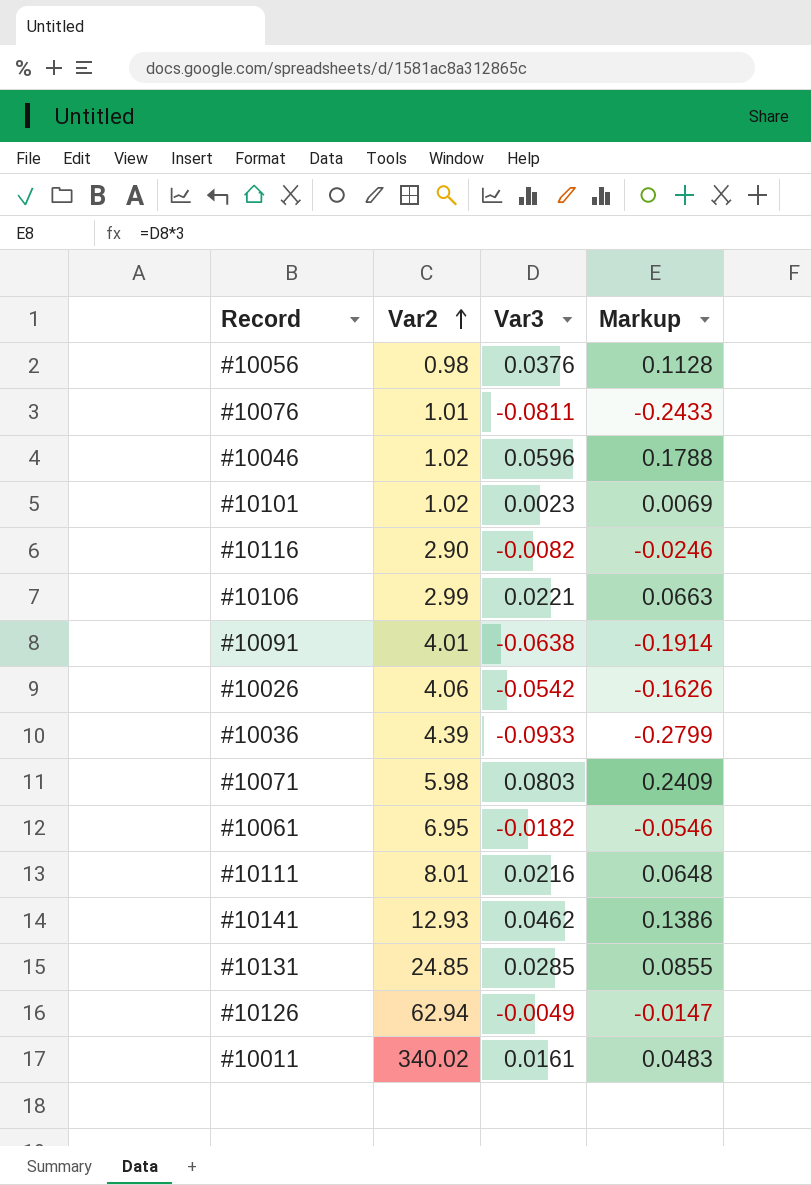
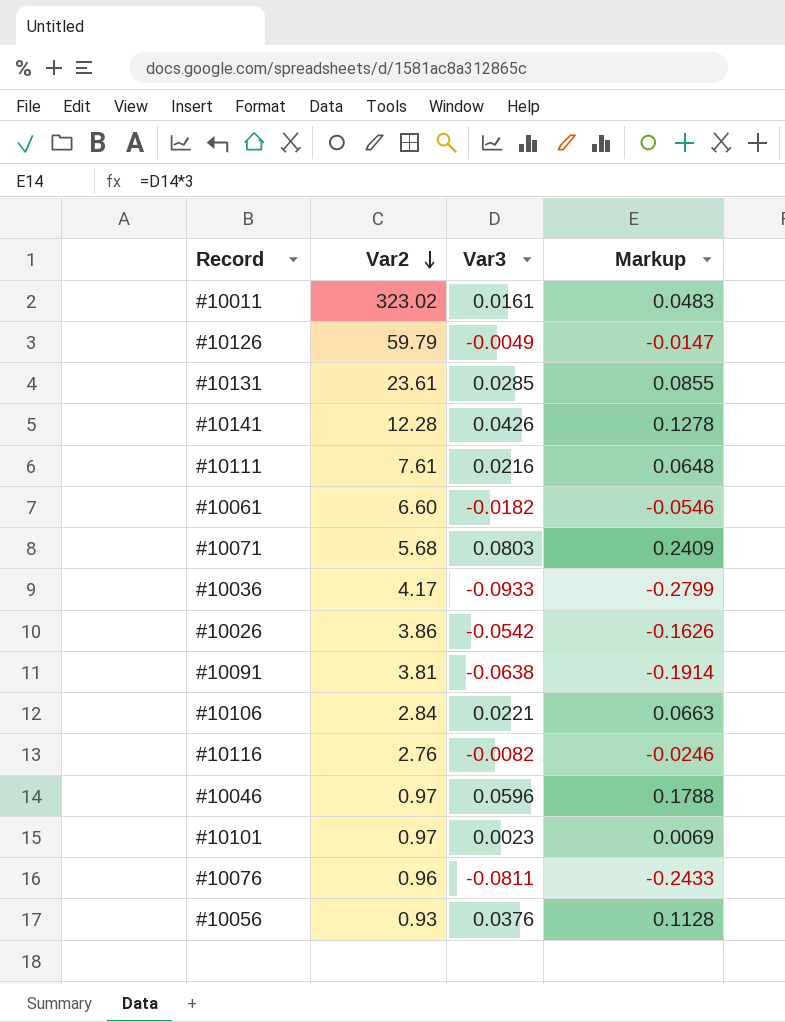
row order: Var2 ascending -> Var2 descending
#10011 | Var2: 340.02 -> 323.02
#10126 | Var2: 62.94 -> 59.79
#10131 | Var2: 24.85 -> 23.61
#10141 | Var2: 12.93 -> 12.28
#10141 | Var3: 0.0462 -> 0.0426
#10141 | Markup: 0.1386 -> 0.1278
#10111 | Var2: 8.01 -> 7.61
#10061 | Var2: 6.95 -> 6.60
#10071 | Var2: 5.98 -> 5.68
#10036 | Var2: 4.39 -> 4.17
#10026 | Var2: 4.06 -> 3.86
#10091 | Var2: 4.01 -> 3.81
#10106 | Var2: 2.99 -> 2.84
#10116 | Var2: 2.90 -> 2.76
#10046 | Var2: 1.02 -> 0.97
#10101 | Var2: 1.02 -> 0.97
#10076 | Var2: 1.01 -> 0.96
#10056 | Var2: 0.98 -> 0.93

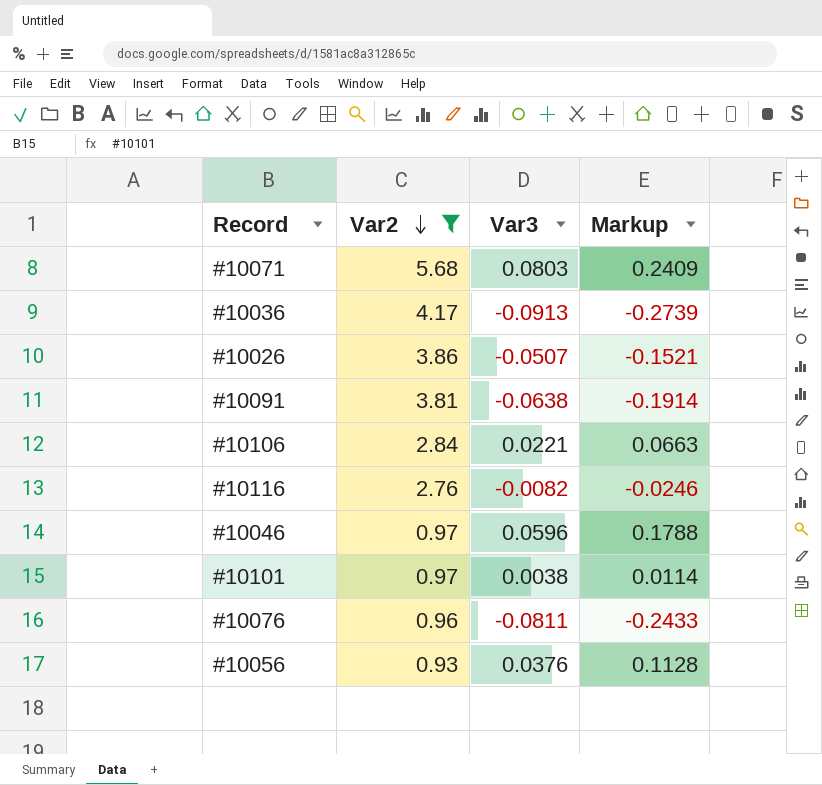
filter: none -> Var2 <= 5.68
#10036 | Var3: -0.0933 -> -0.0913
#10036 | Markup: -0.2799 -> -0.2739
#10026 | Var3: -0.0542 -> -0.0507
#10026 | Markup: -0.1626 -> -0.1521
#10101 | Var3: 0.0023 -> 0.0038
#10101 | Markup: 0.0069 -> 0.0114

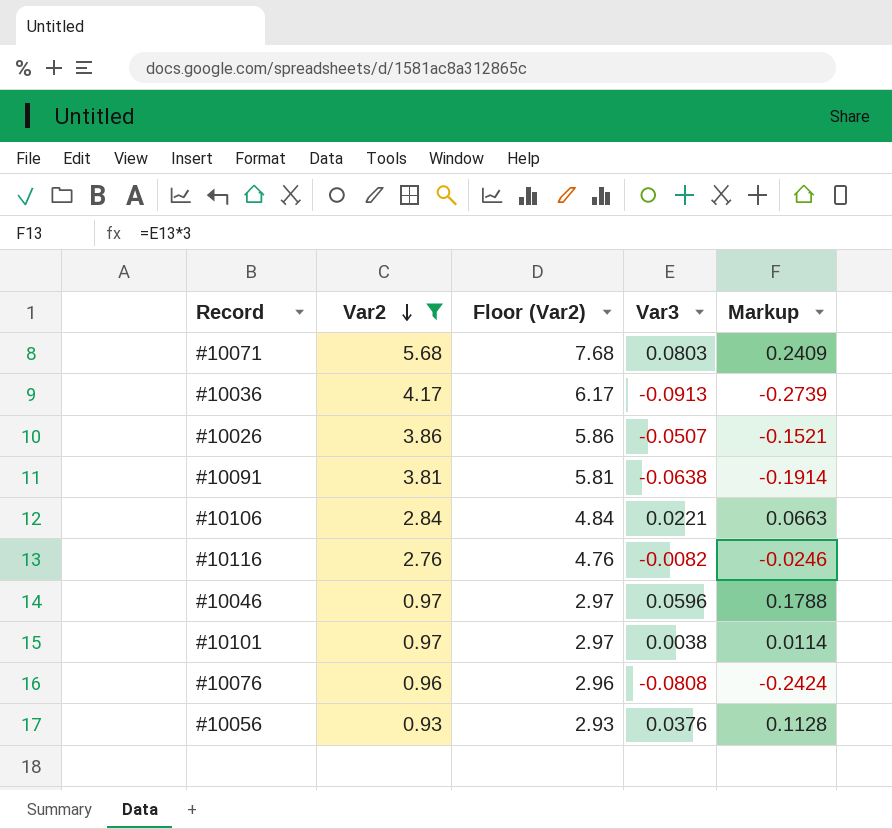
column Floor (Var2) | formula: none -> [Var2] + 2
#10076 | Var3: -0.0811 -> -0.0808
#10076 | Markup: -0.2433 -> -0.2424

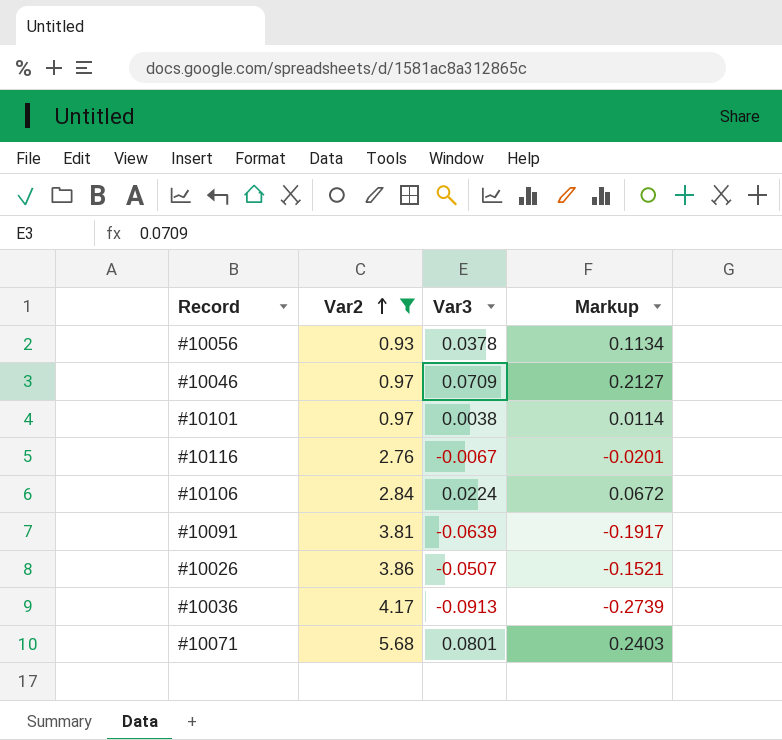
row order: Var2 descending -> Var2 ascending
column Floor (Var2) | formula: [Var2] + 2 -> none
row #10076: 0.96 | 2.96 | -0.0808 | -0.2424 -> none
#10056 | Var3: 0.0376 -> 0.0378
#10056 | Markup: 0.1128 -> 0.1134
#10046 | Var3: 0.0596 -> 0.0709
#10046 | Markup: 0.1788 -> 0.2127
#10116 | Var3: -0.0082 -> -0.0067
#10116 | Markup: -0.0246 -> -0.0201
#10106 | Var3: 0.0221 -> 0.0224
#10106 | Markup: 0.0663 -> 0.0672
#10091 | Var3: -0.0638 -> -0.0639
#10091 | Markup: -0.1914 -> -0.1917
#10071 | Var3: 0.0803 -> 0.0801
#10071 | Markup: 0.2409 -> 0.2403

